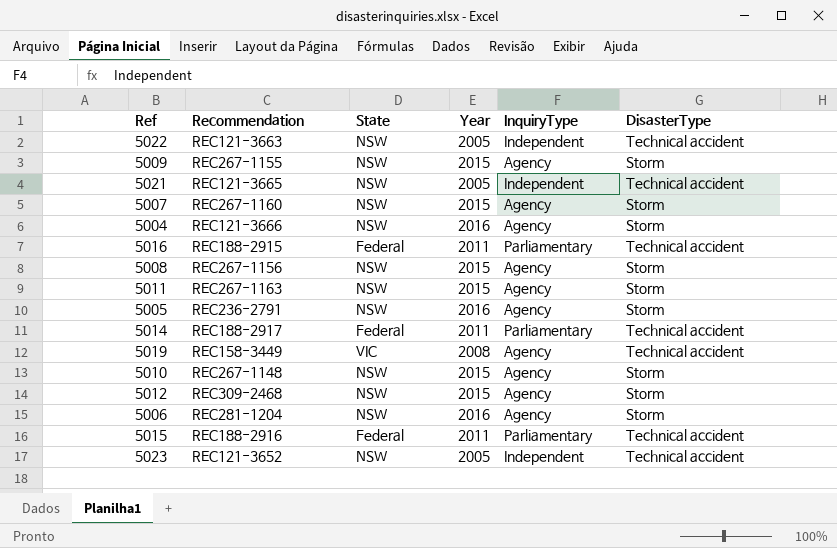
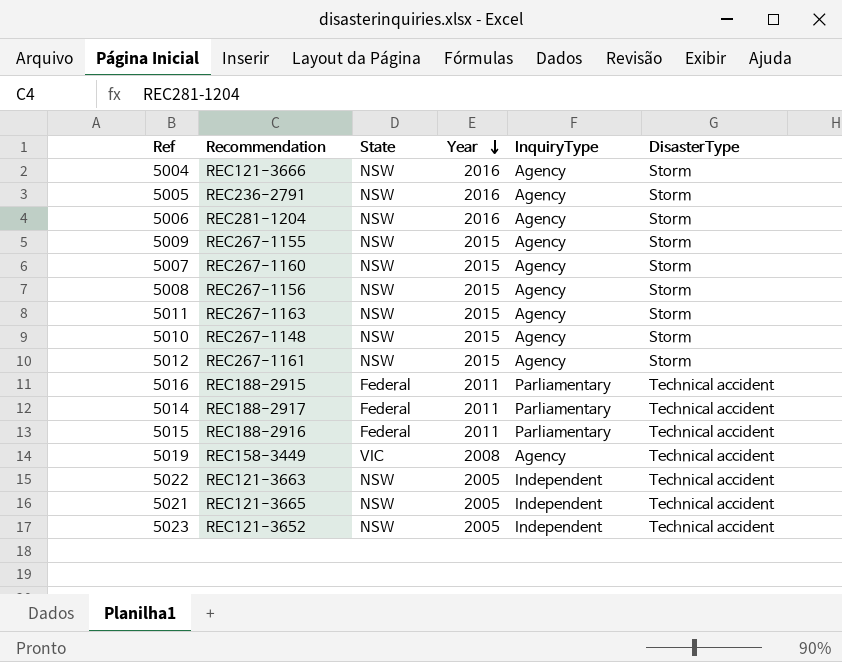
row order: none -> Year descending
5012 | Recommendation: REC309-2468 -> REC267-1161

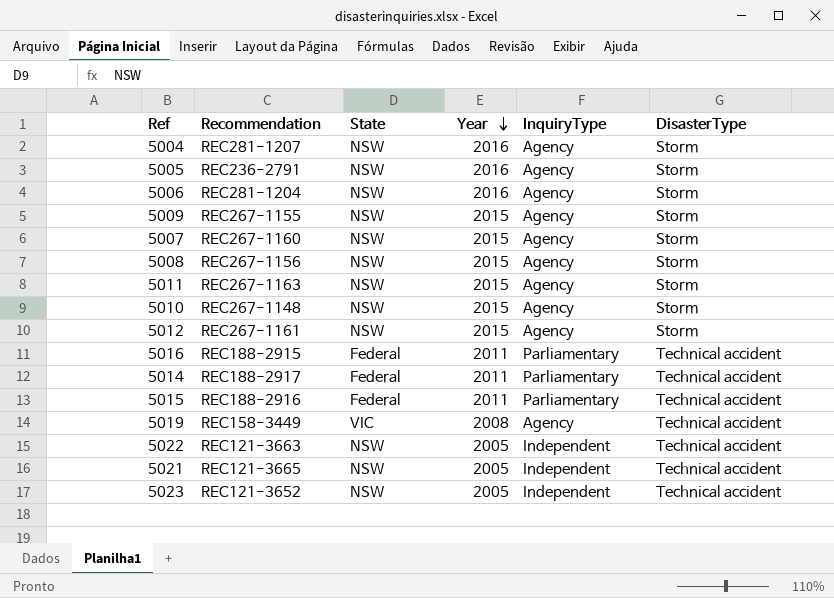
5004 | Recommendation: REC121-3666 -> REC281-1207

